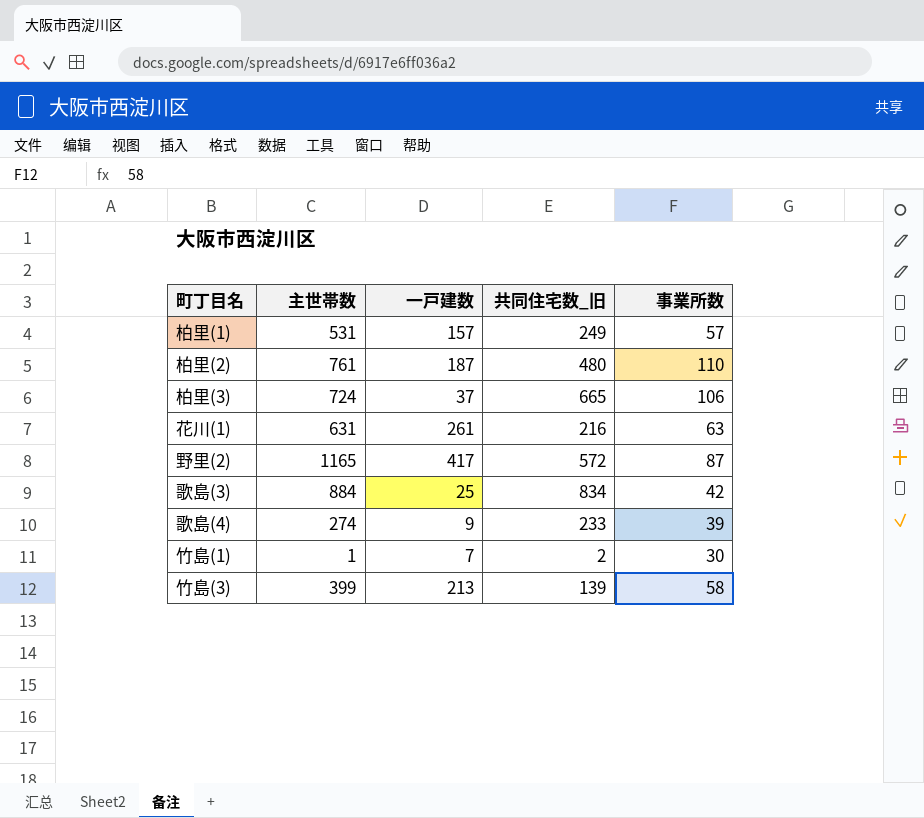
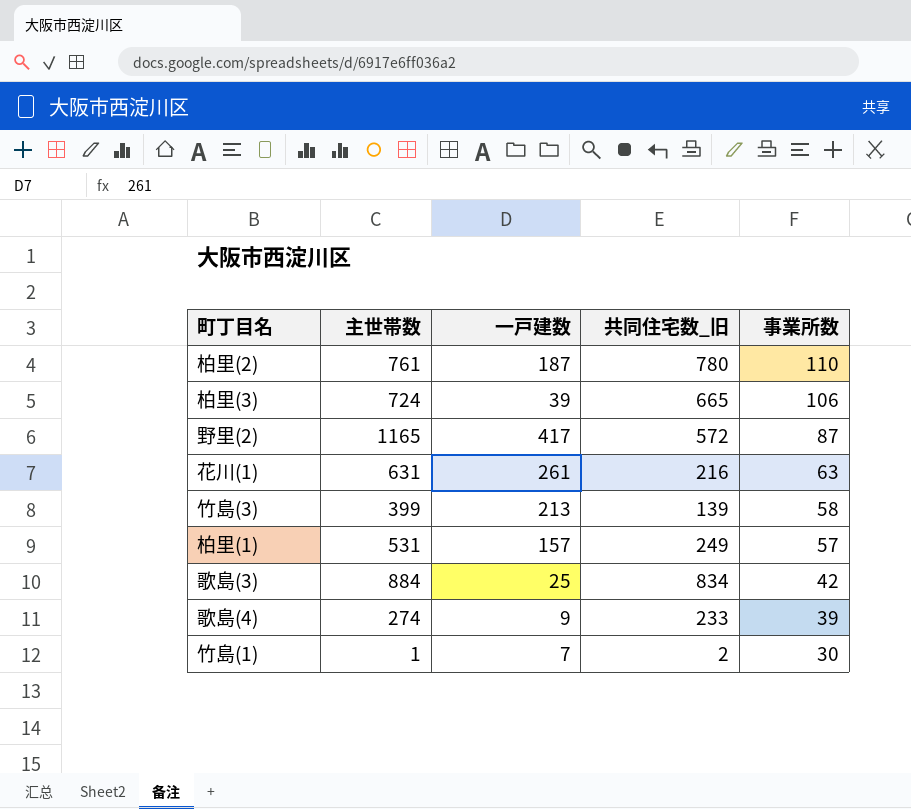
row order: none -> 事業所数 descending
柏里(2) | 共同住宅数_旧: 480 -> 780
柏里(3) | 一戸建数: 37 -> 39

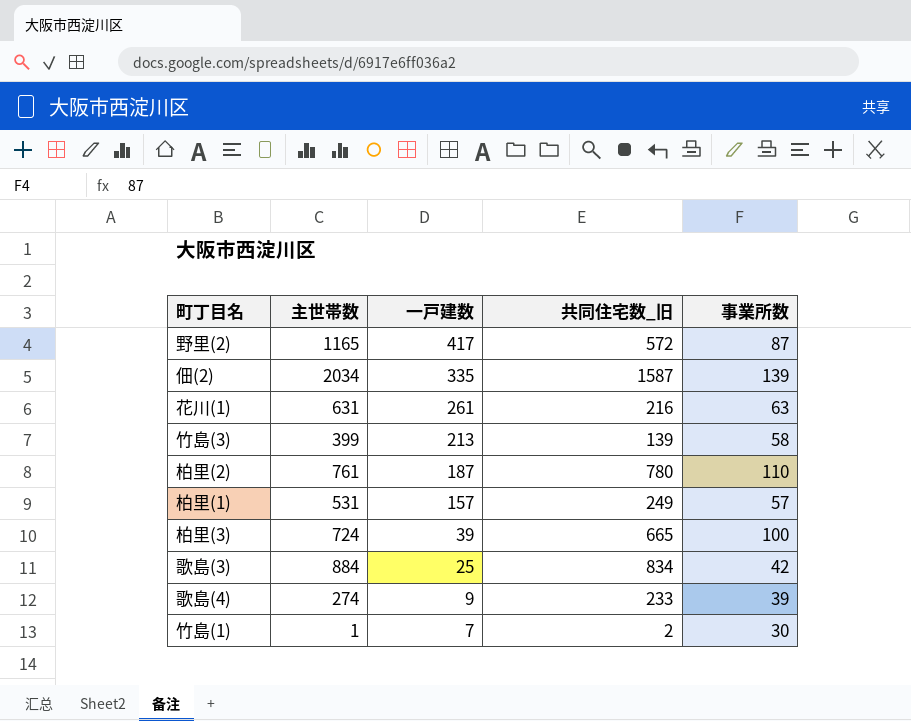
row order: 事業所数 descending -> 一戸建数 descending
row 佃(2): none -> 2034 | 335 | 1587 | 139
柏里(3) | 事業所数: 106 -> 100

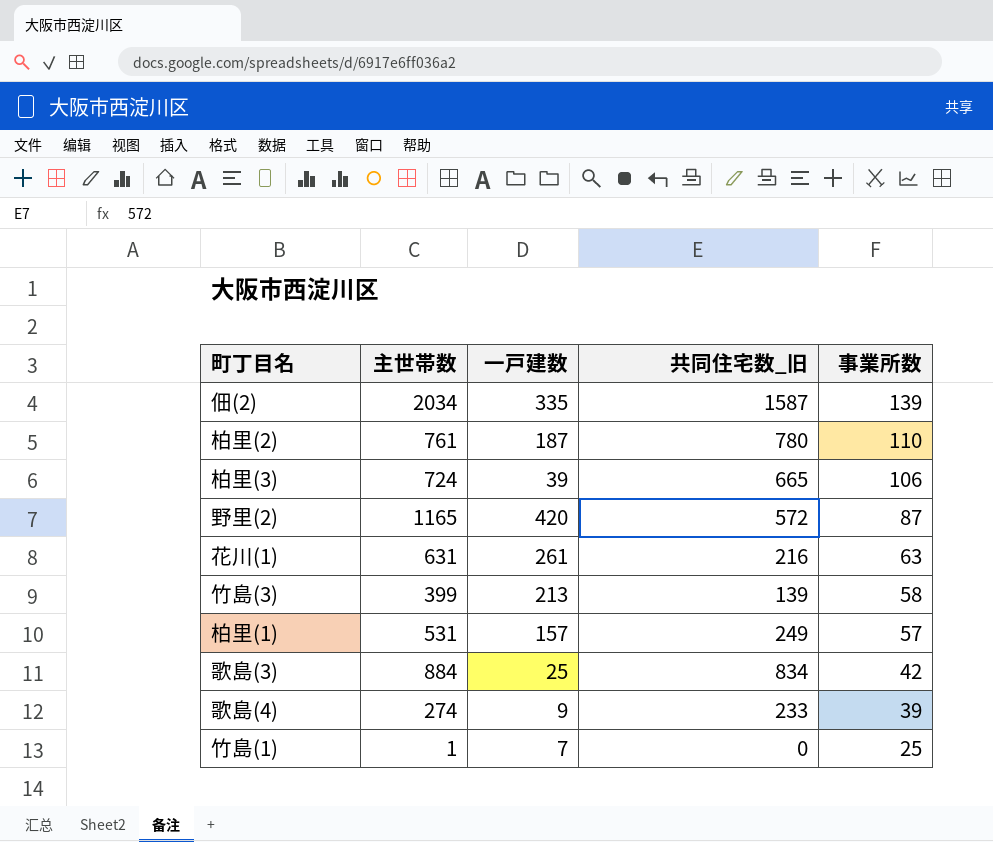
row order: 一戸建数 descending -> 事業所数 descending
柏里(3) | 事業所数: 100 -> 106
野里(2) | 一戸建数: 417 -> 420
竹島(1) | 共同住宅数_旧: 2 -> 0
竹島(1) | 事業所数: 30 -> 25

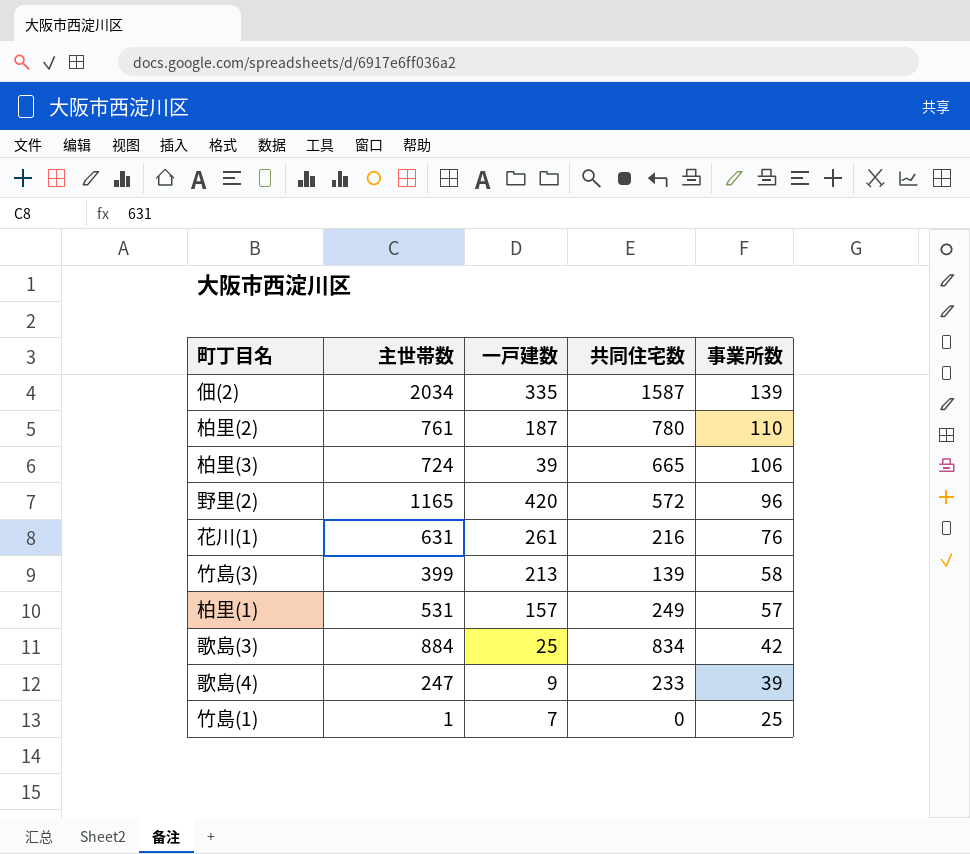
column name: 共同住宅数_旧 -> 共同住宅数
野里(2) | 事業所数: 87 -> 96
花川(1) | 事業所数: 63 -> 76
歌島(4) | 主世帯数: 274 -> 247

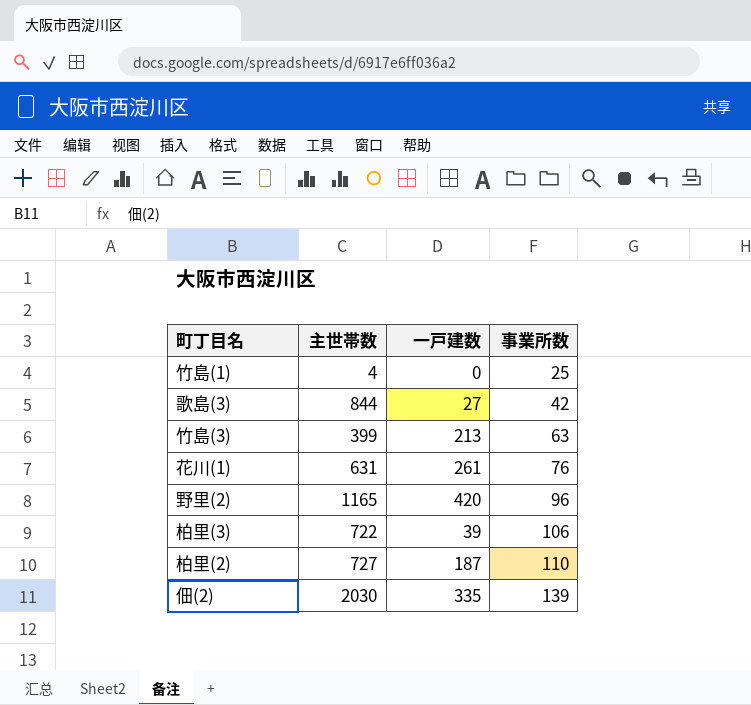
row order: 事業所数 descending -> 事業所数 ascending
column 共同住宅数 | position: 4 -> none
row 柏里(1): 531 | 157 | 249 | 57 -> none
row 歌島(4): 247 | 9 | 233 | 39 -> none
竹島(1) | 主世帯数: 1 -> 4
竹島(1) | 一戸建数: 7 -> 0
歌島(3) | 主世帯数: 884 -> 844
歌島(3) | 一戸建数: 25 -> 27
竹島(3) | 事業所数: 58 -> 63
柏里(3) | 主世帯数: 724 -> 722
柏里(2) | 主世帯数: 761 -> 727
佃(2) | 主世帯数: 2034 -> 2030

